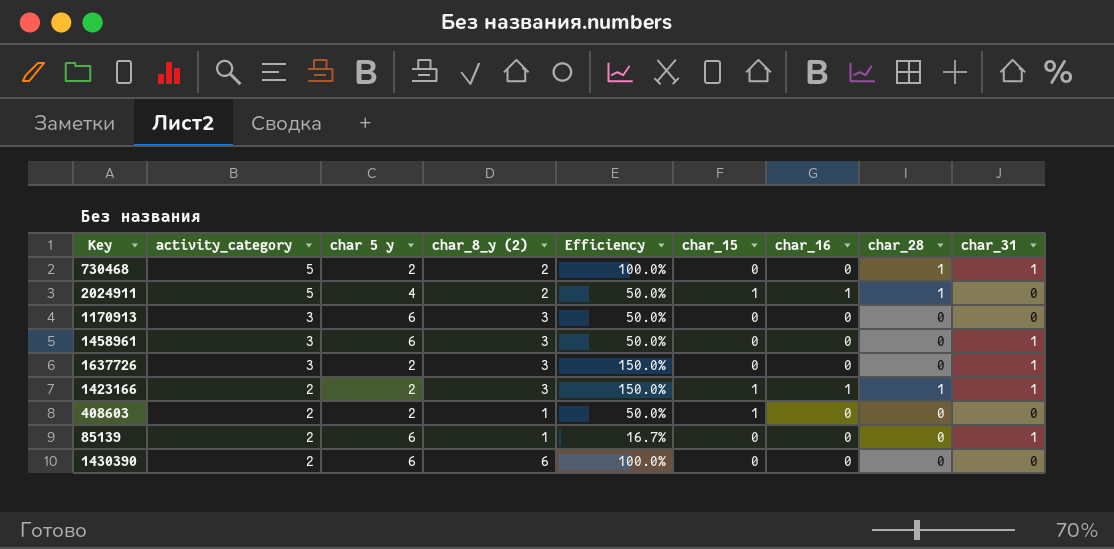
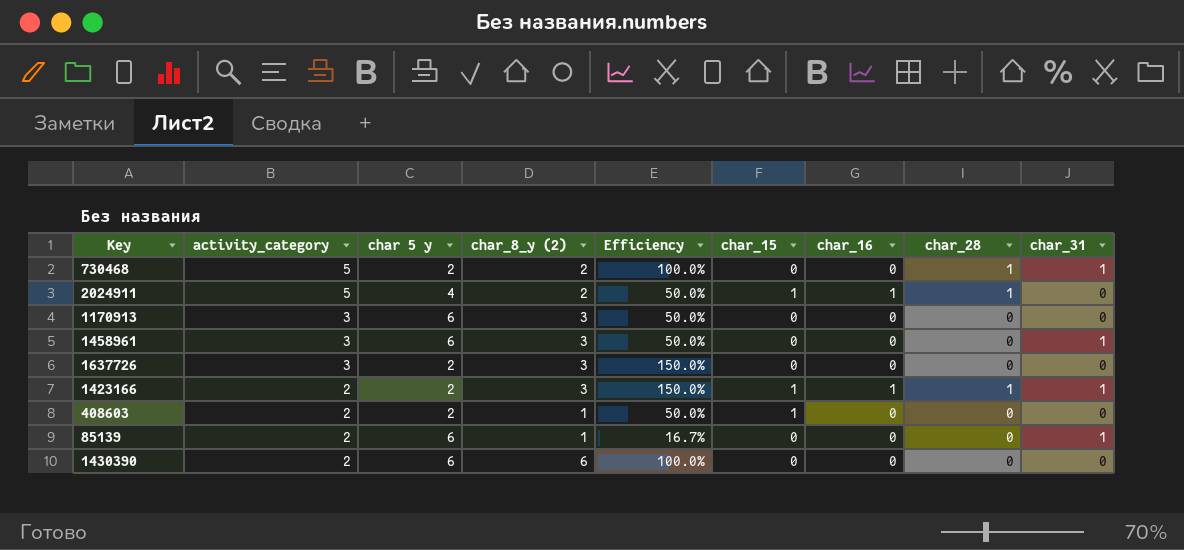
1637726 | char_31: 1 -> 0

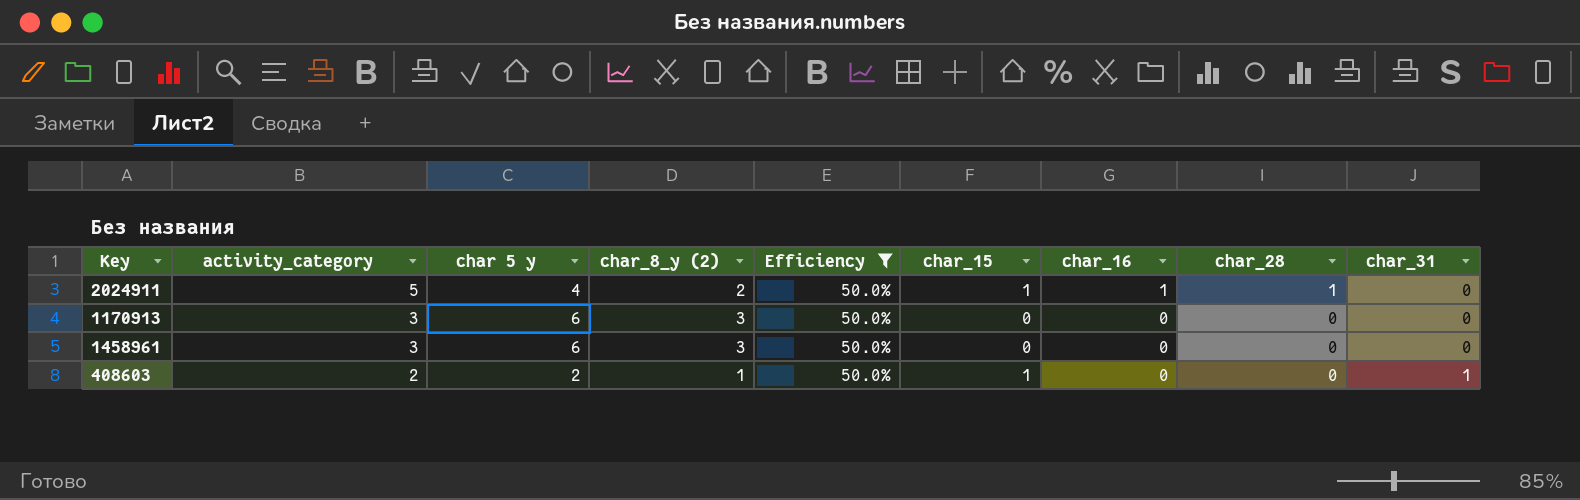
filter: none -> Efficiency = 50.0%
1458961 | char_31: 1 -> 0
408603 | char_31: 0 -> 1

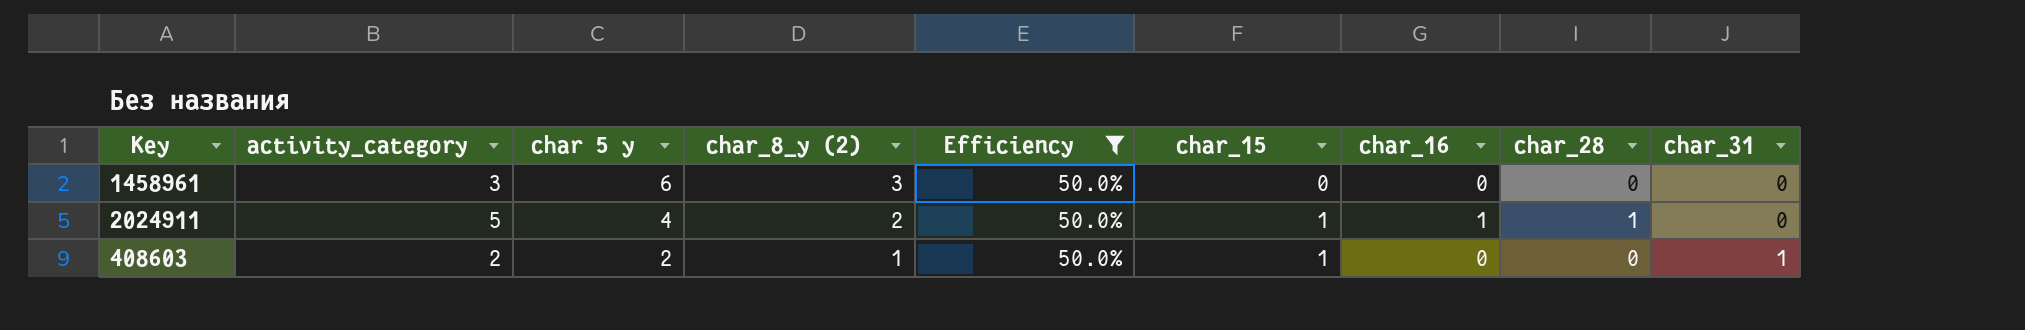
row order: activity_category descending -> char 5 y descending
row 1170913: 3 | 6 | 3 | 50.0% | 0 | 0 | 0 | 0 -> none

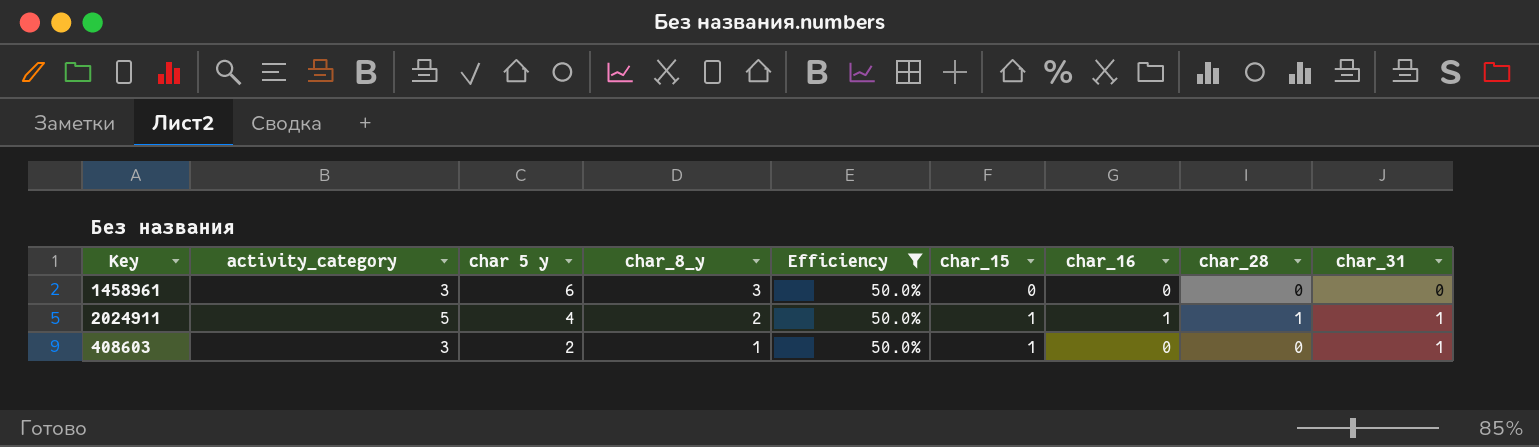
column name: char_8_y (2) -> char_8_y
2024911 | char_31: 0 -> 1
408603 | activity_category: 2 -> 3

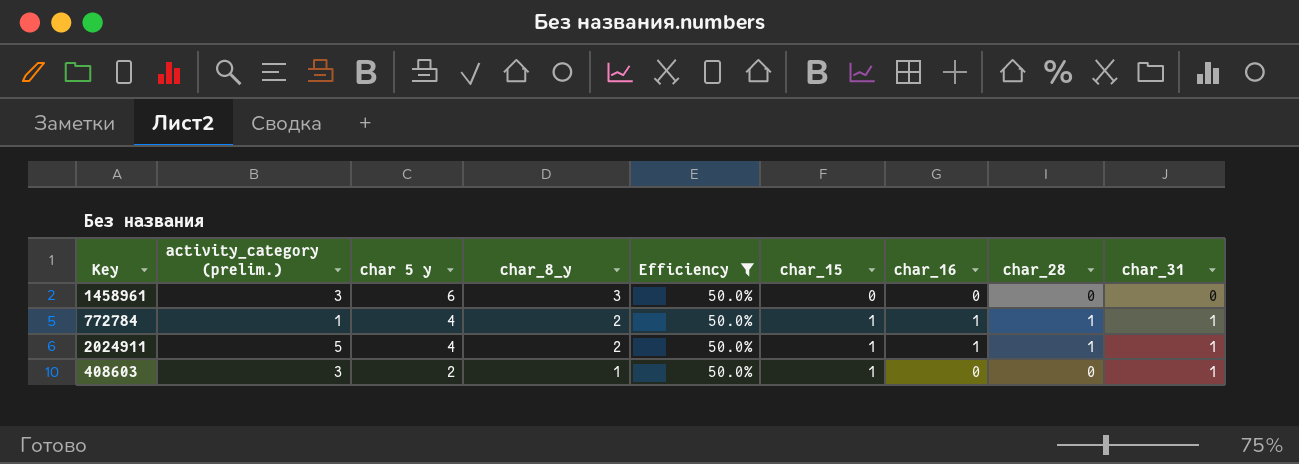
column name: activity_category -> activity_category (prelim.)
row 772784: none -> 1 | 4 | 2 | 50.0% | 1 | 1 | 1 | 1

